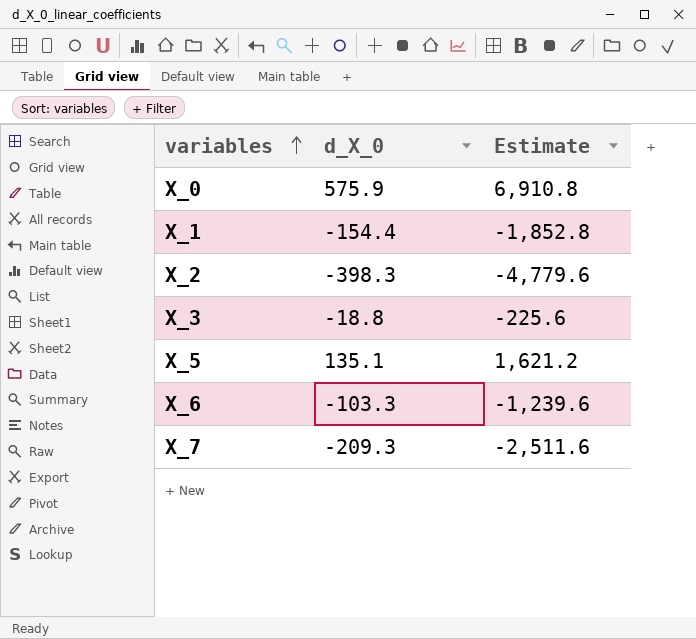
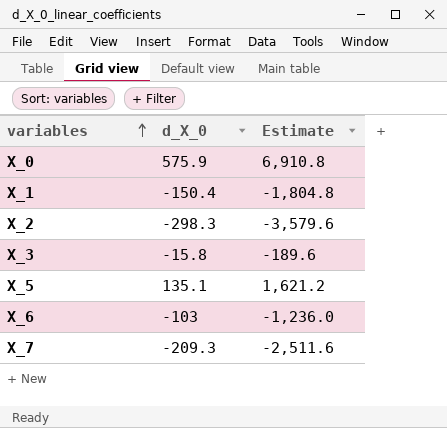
X_1 | d_X_0: -154.4 -> -150.4
X_1 | Estimate: -1,852.8 -> -1,804.8
X_2 | d_X_0: -398.3 -> -298.3
X_2 | Estimate: -4,779.6 -> -3,579.6
X_3 | d_X_0: -18.8 -> -15.8
X_3 | Estimate: -225.6 -> -189.6
X_6 | d_X_0: -103.3 -> -103
X_6 | Estimate: -1,239.6 -> -1,236.0

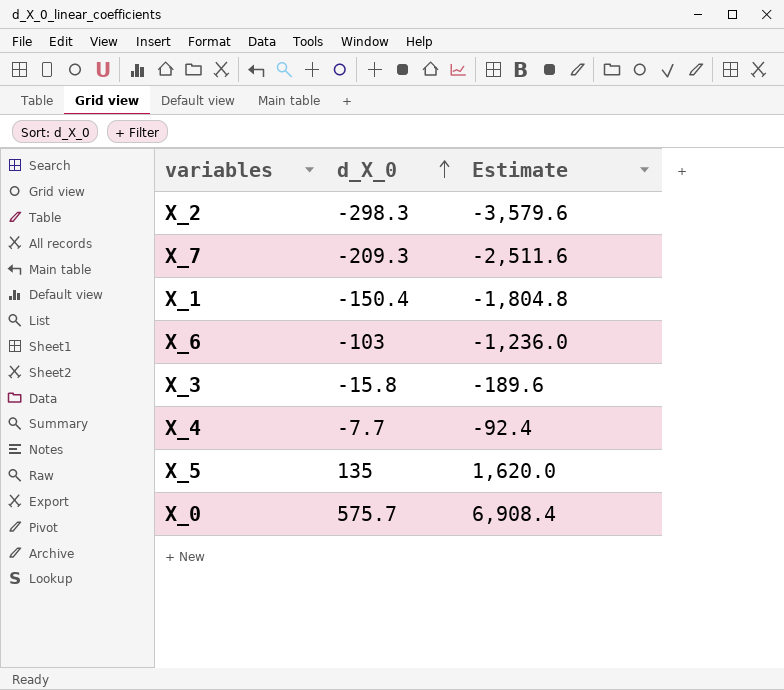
row order: variables ascending -> d_X_0 ascending
row X_4: none -> -7.7 | -92.4
X_5 | d_X_0: 135.1 -> 135
X_5 | Estimate: 1,621.2 -> 1,620.0
X_0 | d_X_0: 575.9 -> 575.7
X_0 | Estimate: 6,910.8 -> 6,908.4

